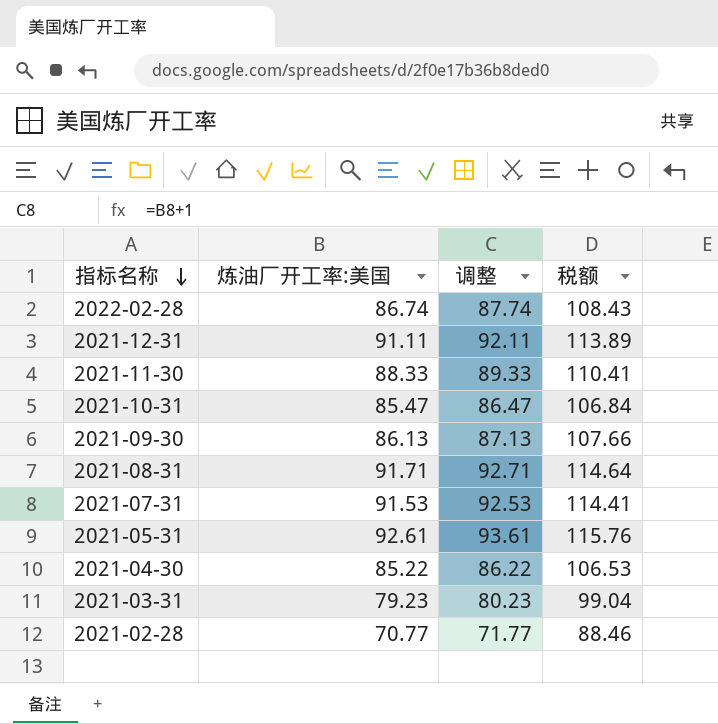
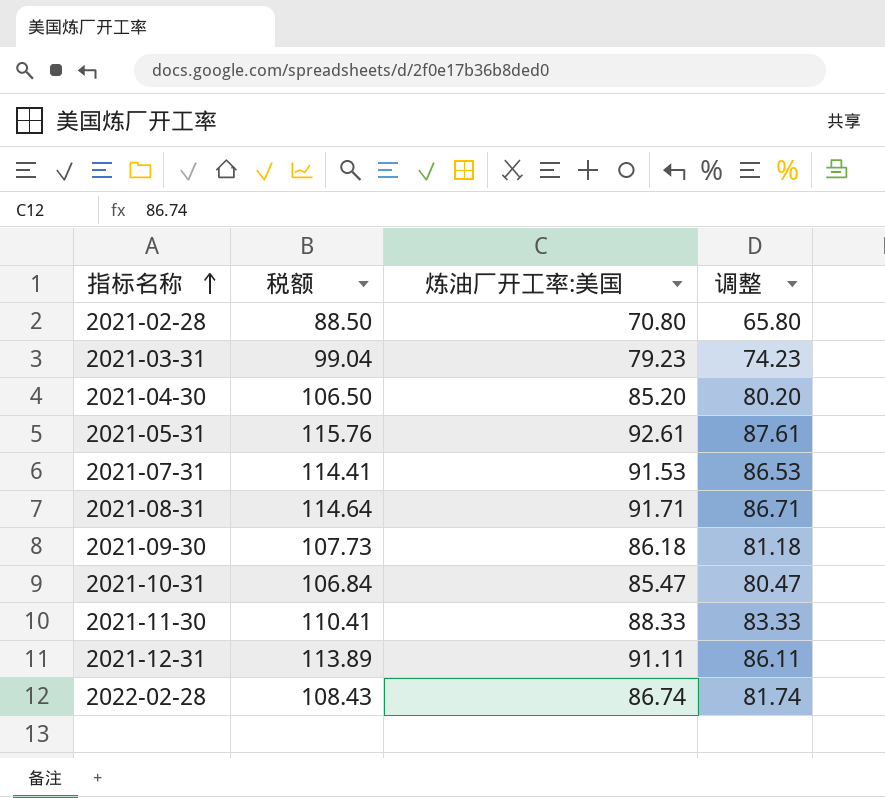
row order: 指标名称 descending -> 指标名称 ascending
column 税额 | position: 4 -> 2
column 调整 | formula: [炼油厂开工率:美国] + 1 -> [炼油厂开工率:美国] - 5
2021-02-28 | 税额: 88.46 -> 88.50
2021-02-28 | 炼油厂开工率:美国: 70.77 -> 70.80
2021-04-30 | 税额: 106.53 -> 106.50
2021-04-30 | 炼油厂开工率:美国: 85.22 -> 85.20
2021-09-30 | 税额: 107.66 -> 107.73
2021-09-30 | 炼油厂开工率:美国: 86.13 -> 86.18

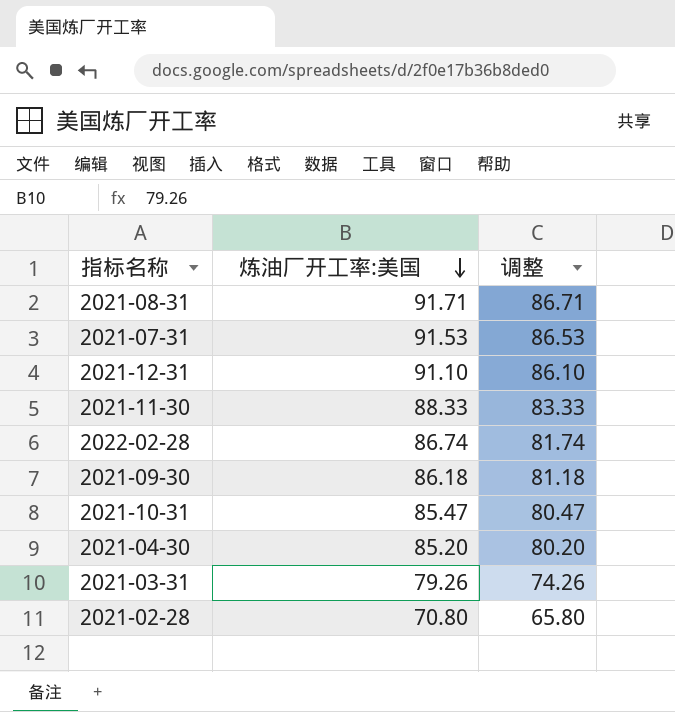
row order: 指标名称 ascending -> 炼油厂开工率:美国 descending
column 税额 | formula: [炼油厂开工率:美国] * 1.25 -> none
row 2021-05-31: 115.76 | 92.61 | 87.61 -> none
2021-12-31 | 炼油厂开工率:美国: 91.11 -> 91.10
2021-12-31 | 调整: 86.11 -> 86.10
2021-03-31 | 炼油厂开工率:美国: 79.23 -> 79.26
2021-03-31 | 调整: 74.23 -> 74.26

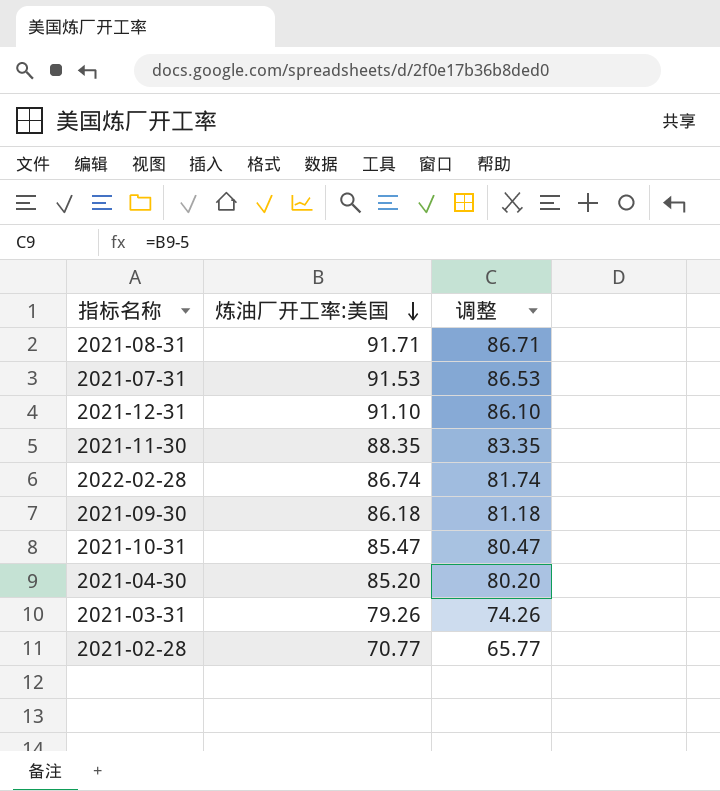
2021-11-30 | 炼油厂开工率:美国: 88.33 -> 88.35
2021-11-30 | 调整: 83.33 -> 83.35
2021-02-28 | 炼油厂开工率:美国: 70.80 -> 70.77
2021-02-28 | 调整: 65.80 -> 65.77

